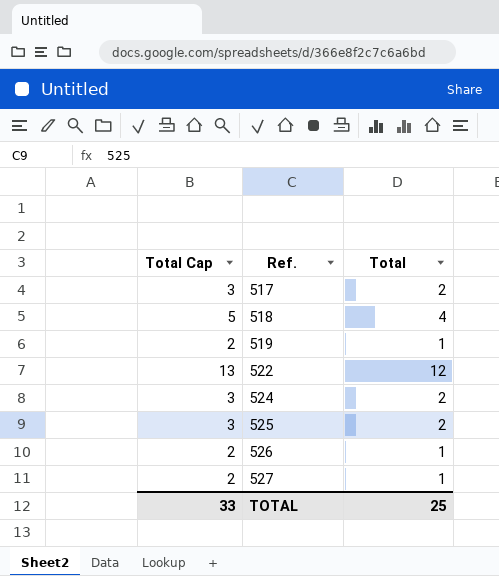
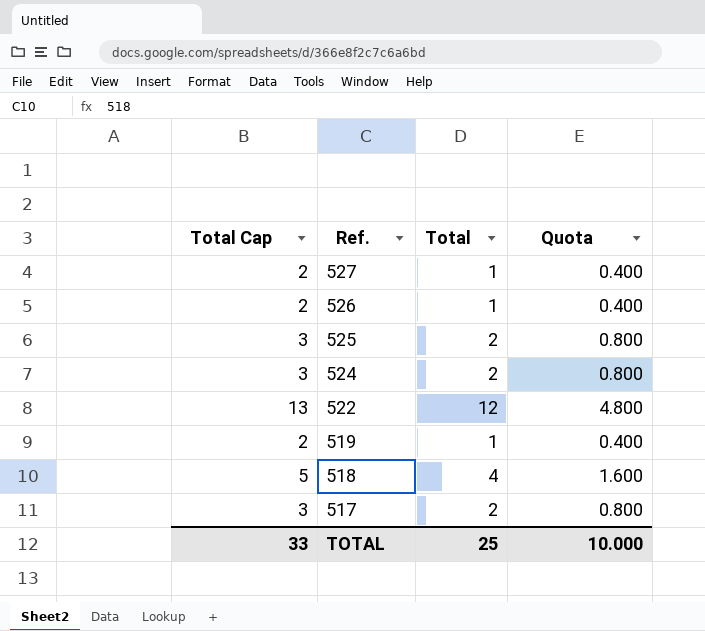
row order: Ref. ascending -> Ref. descending
column Quota | formula: none -> [Total] * 0.4

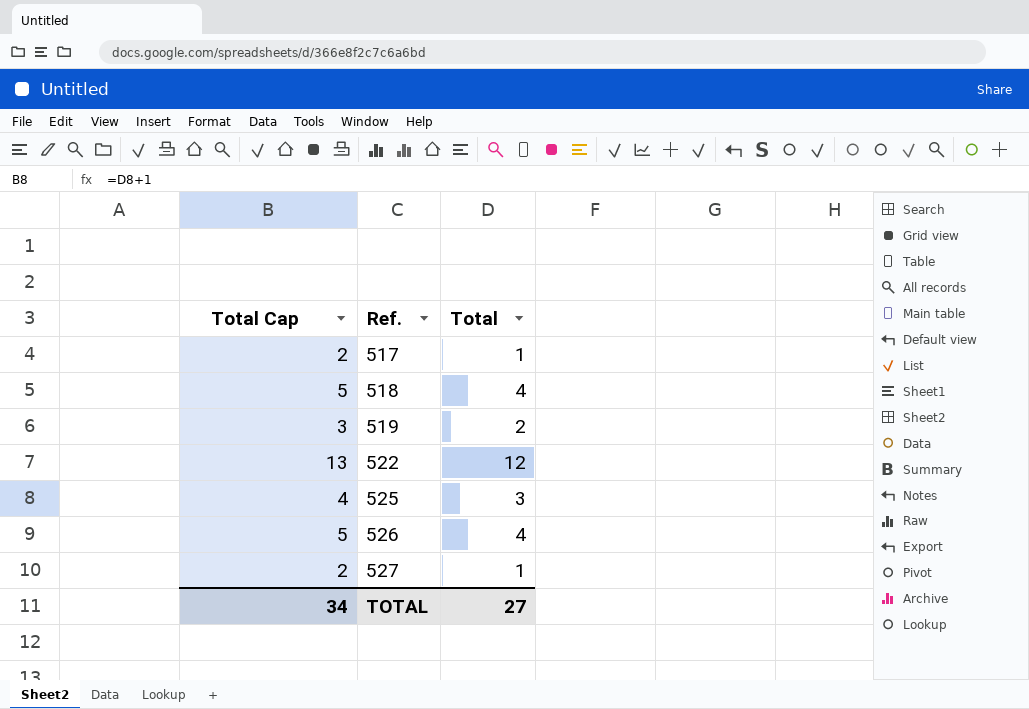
row order: Ref. descending -> Ref. ascending
column Quota | formula: [Total] * 0.4 -> none
row 524: 3 | 2 | 0.800 -> none
517 | Total Cap: 3 -> 2
517 | Total: 2 -> 1
519 | Total Cap: 2 -> 3
519 | Total: 1 -> 2
525 | Total Cap: 3 -> 4
525 | Total: 2 -> 3
526 | Total Cap: 2 -> 5
526 | Total: 1 -> 4
TOTAL | Total Cap: 33 -> 34
TOTAL | Total: 25 -> 27

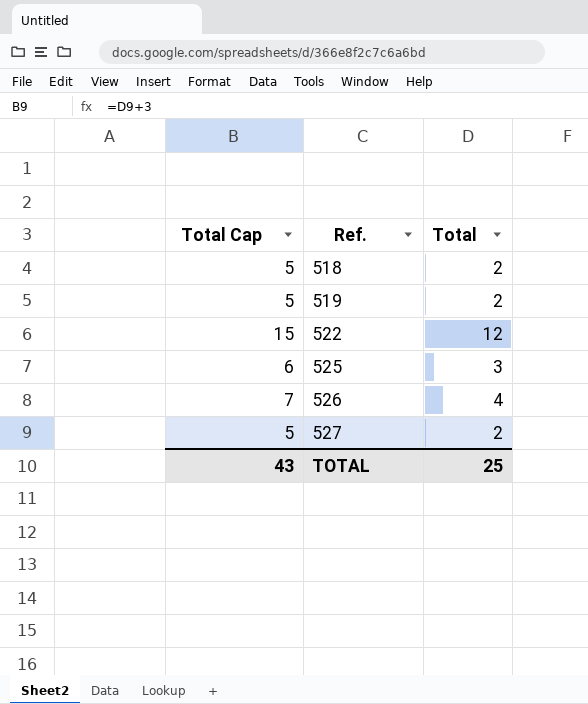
column Total Cap | formula: [Total] + 1 -> [Total] + 3
row 517: 2 | 1 -> none
518 | Total: 4 -> 2
527 | Total: 1 -> 2
TOTAL | Total Cap: 34 -> 43
TOTAL | Total: 27 -> 25

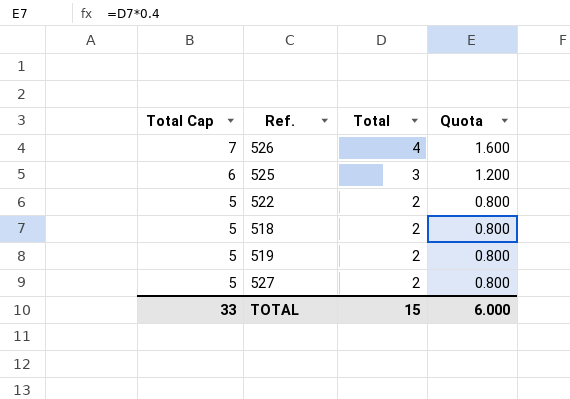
row order: Ref. ascending -> Total Cap descending
column Quota | formula: none -> [Total] * 0.4
522 | Total Cap: 15 -> 5
522 | Total: 12 -> 2
TOTAL | Total Cap: 43 -> 33
TOTAL | Total: 25 -> 15

